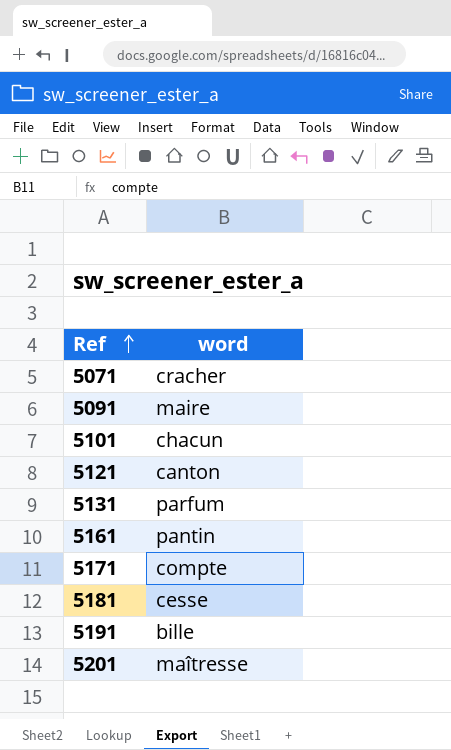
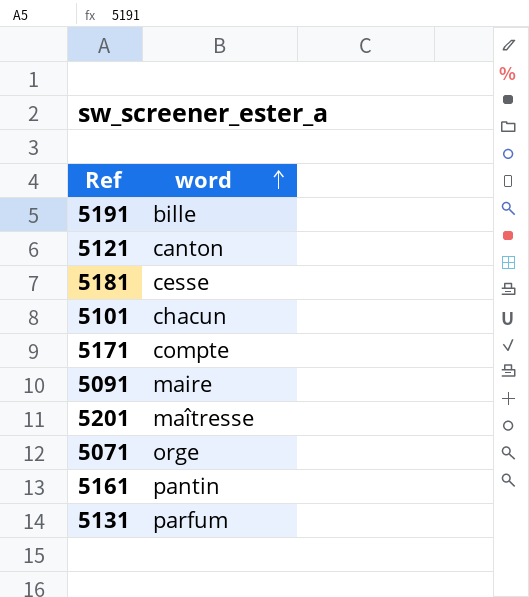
row order: Ref ascending -> word ascending
5071 | word: cracher -> orge

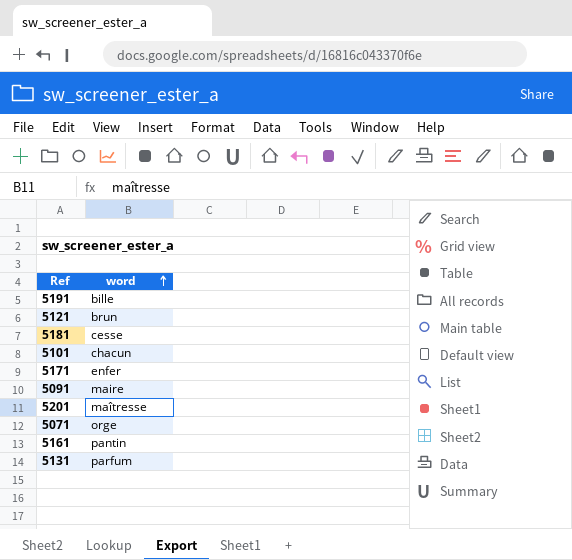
5121 | word: canton -> brun
5171 | word: compte -> enfer

